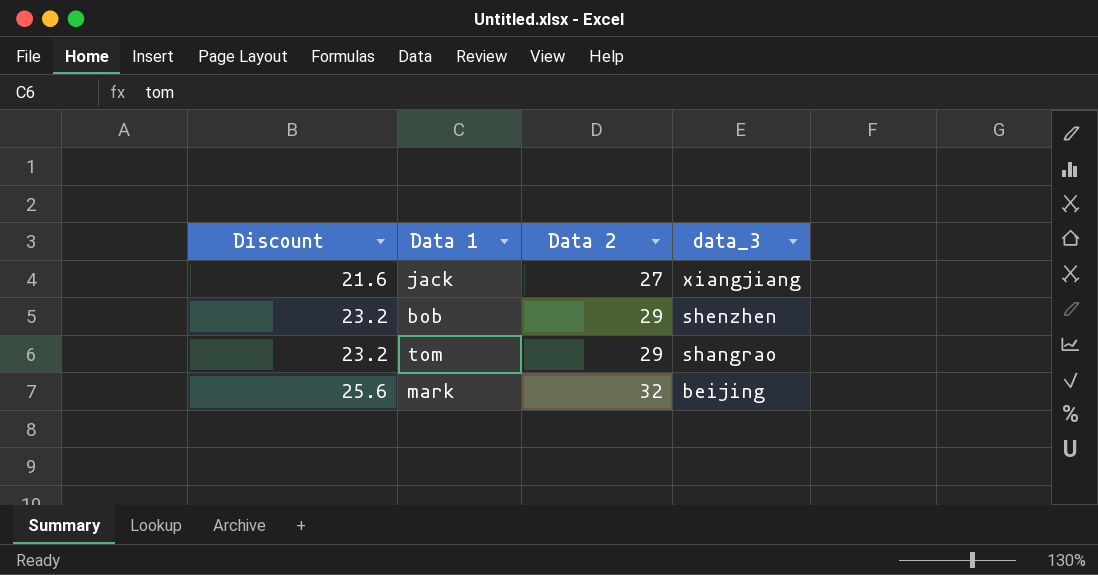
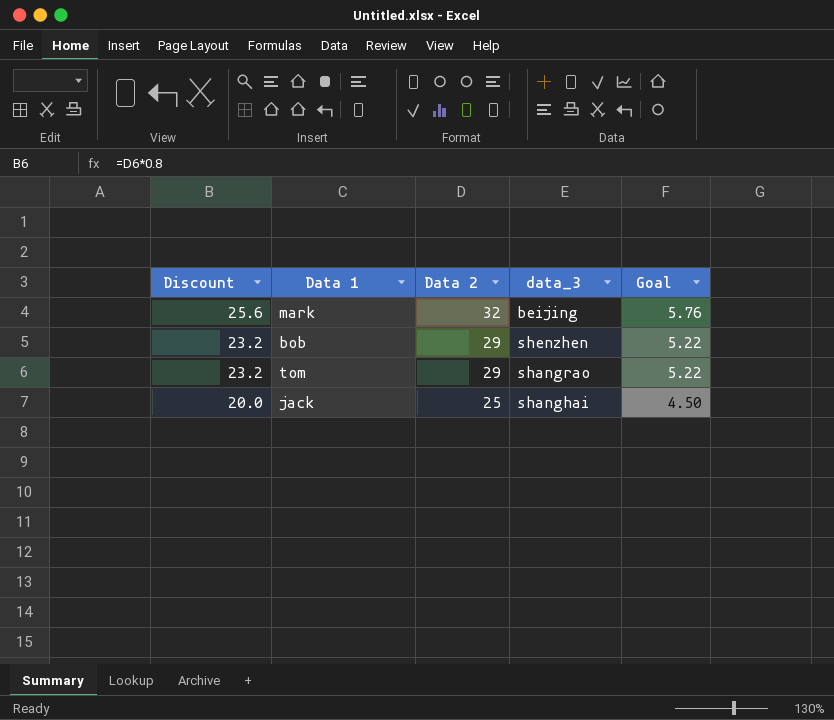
row order: Discount ascending -> Discount descending
column Goal | formula: none -> [Data 2] * 0.18
jack | Discount: 21.6 -> 20.0
jack | Data 2: 27 -> 25
jack | data_3: xiangjiang -> shanghai

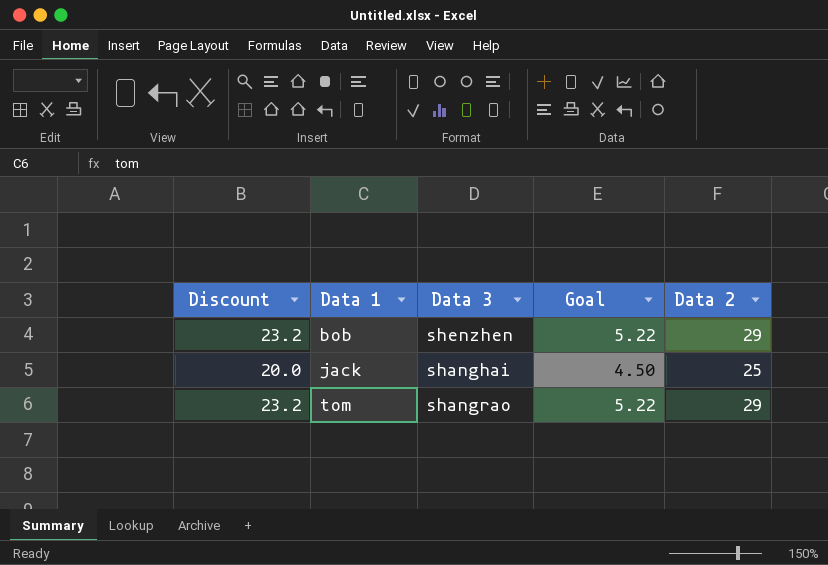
row order: Discount descending -> Data 1 ascending
column name: data_3 -> Data 3
column Data 2 | position: 3 -> 5
row mark: 25.6 | 32 | beijing | 5.76 -> none

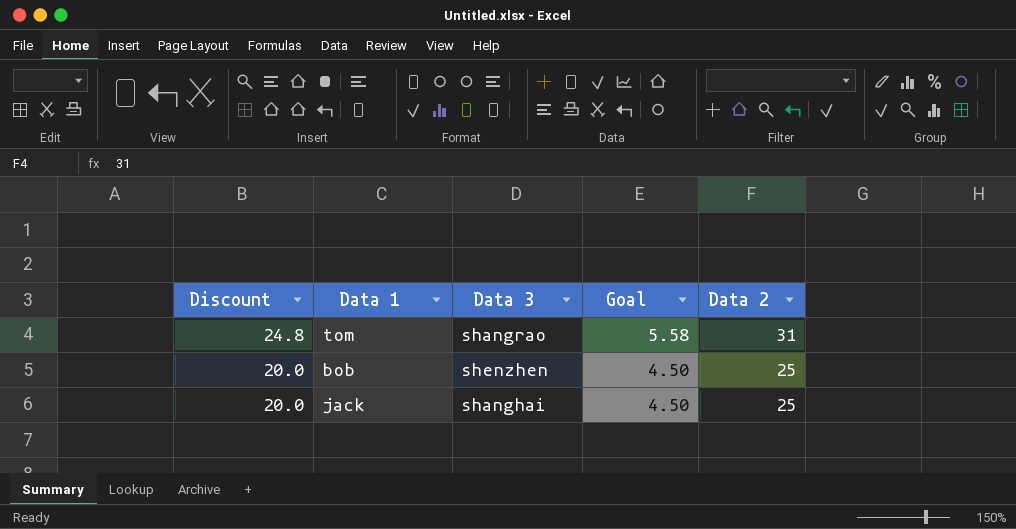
row order: Data 1 ascending -> Discount descending
tom | Discount: 23.2 -> 24.8
tom | Goal: 5.22 -> 5.58
tom | Data 2: 29 -> 31
bob | Discount: 23.2 -> 20.0
bob | Goal: 5.22 -> 4.50
bob | Data 2: 29 -> 25

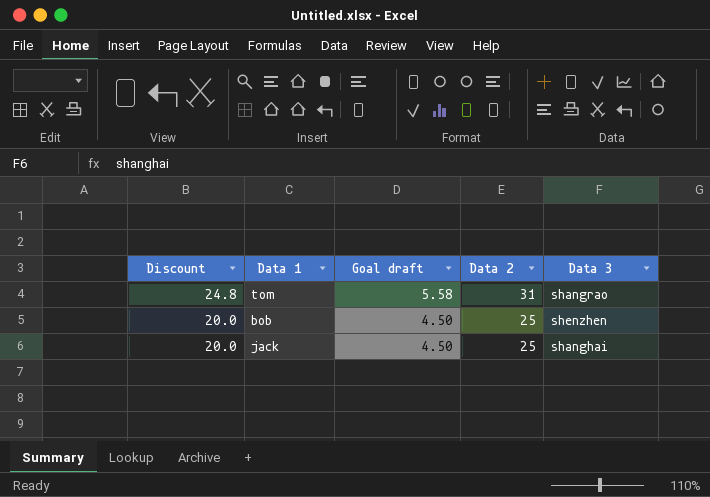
column name: Goal -> Goal draft
column Data 3 | position: 3 -> 5

